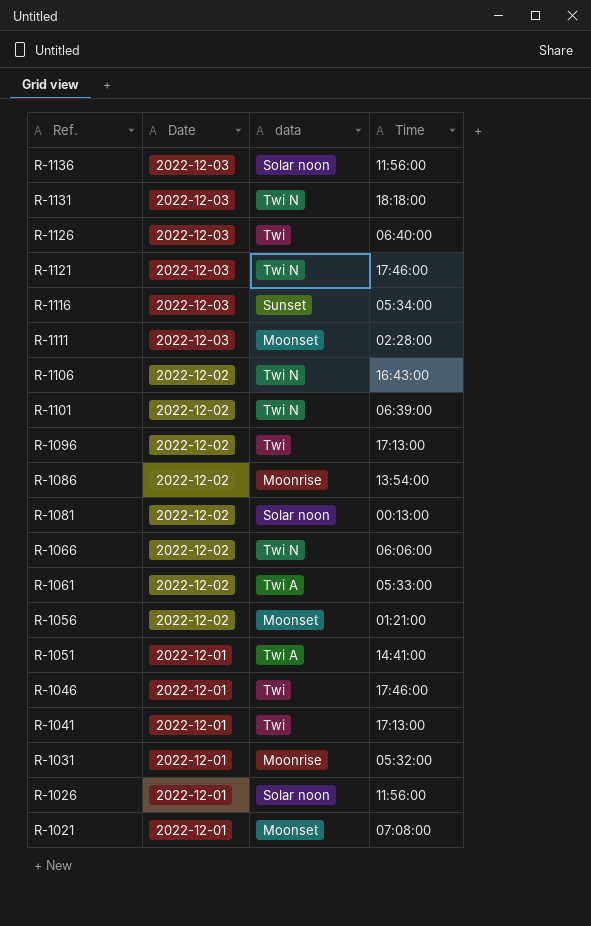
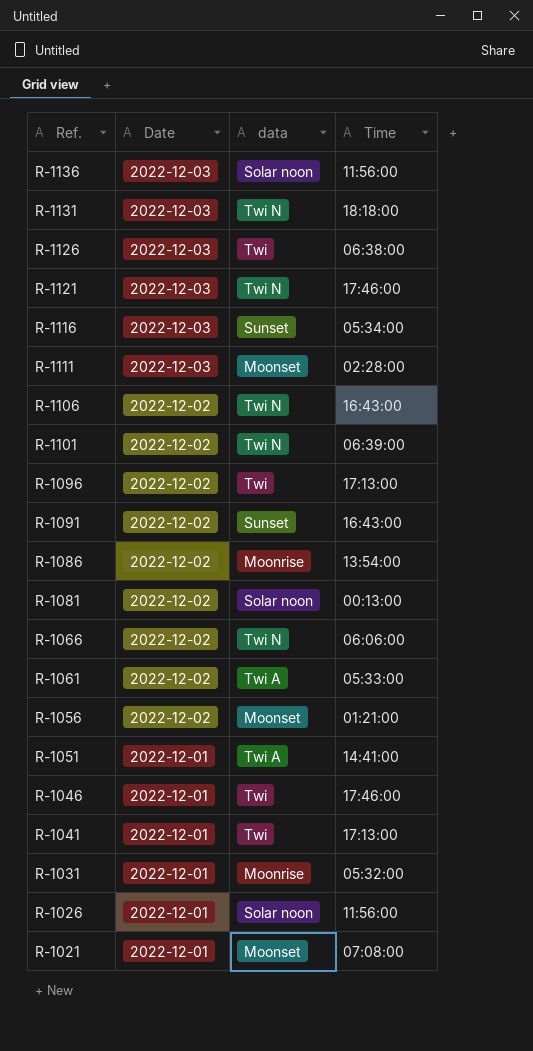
R-1126 | Time: 06:40:00 -> 06:38:00
row R-1091: none -> 2022-12-02 | Sunset | 16:43:00

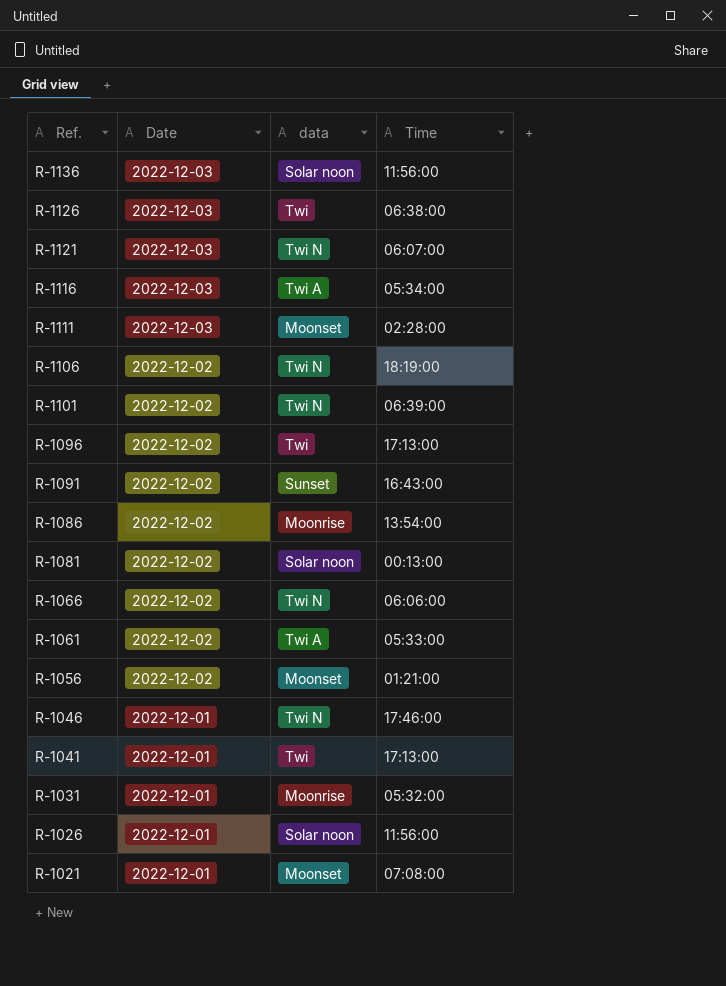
row R-1131: 2022-12-03 | Twi N | 18:18:00 -> none
row R-1051: 2022-12-01 | Twi A | 14:41:00 -> none
R-1121 | Time: 17:46:00 -> 06:07:00
R-1116 | data: Sunset -> Twi A
R-1106 | Time: 16:43:00 -> 18:19:00
R-1046 | data: Twi -> Twi N

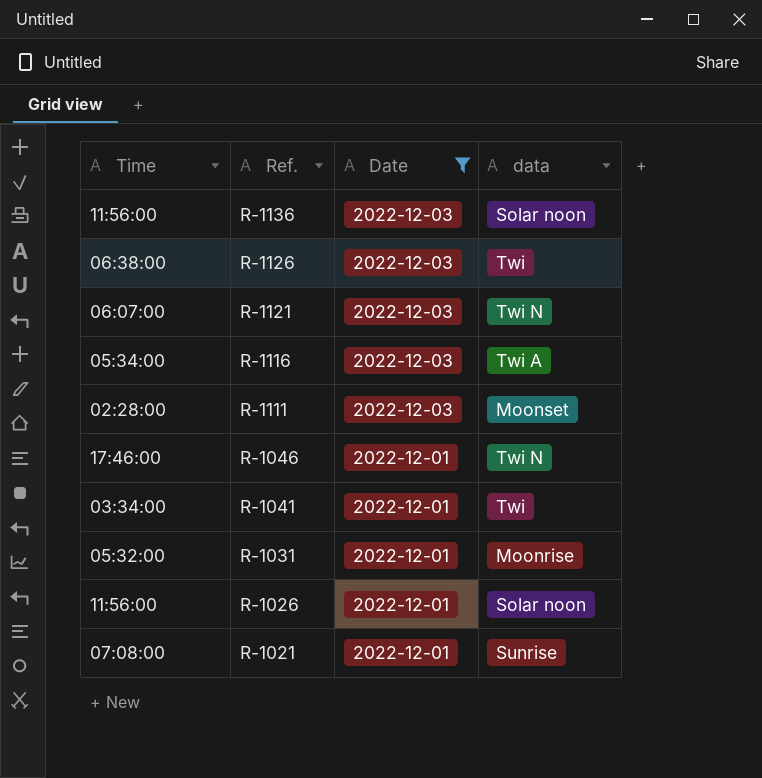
filter: none -> Date != 2022-12-02
column Time | position: 4 -> 1
R-1041 | Time: 17:13:00 -> 03:34:00
R-1021 | data: Moonset -> Sunrise

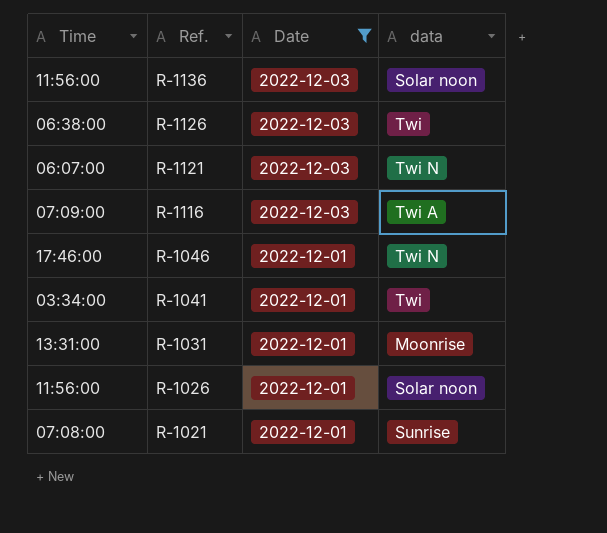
row R-1111: 02:28:00 | 2022-12-03 | Moonset -> none
R-1116 | Time: 05:34:00 -> 07:09:00
R-1031 | Time: 05:32:00 -> 13:31:00

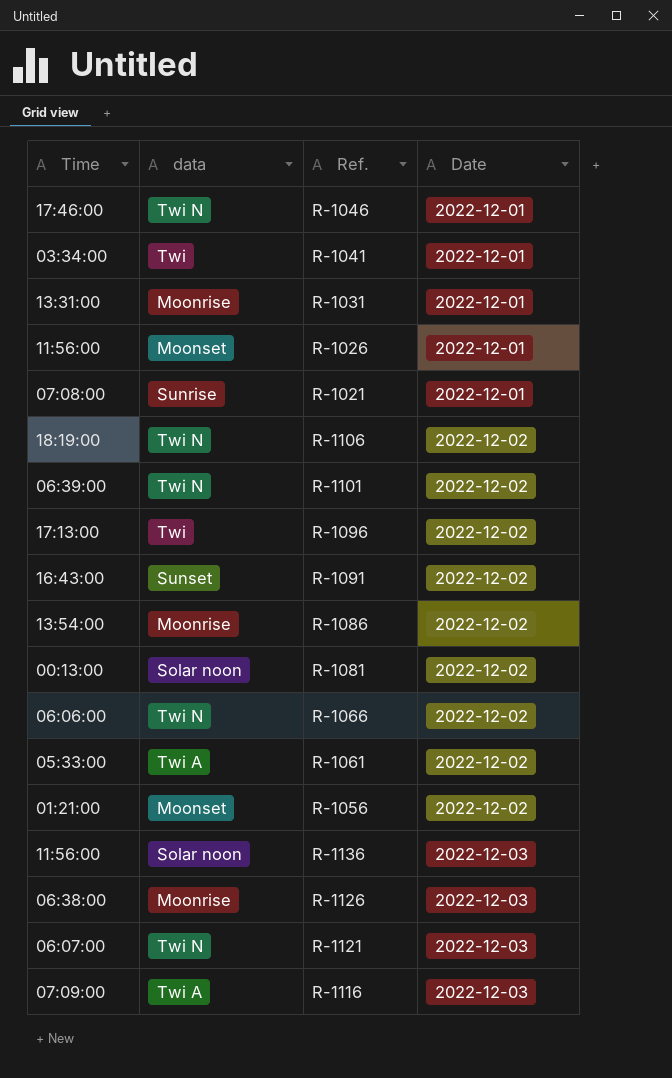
filter: Date != 2022-12-02 -> none
row order: Ref. descending -> Date ascending
column data | position: 4 -> 2
R-1026 | data: Solar noon -> Moonset
R-1126 | data: Twi -> Moonrise

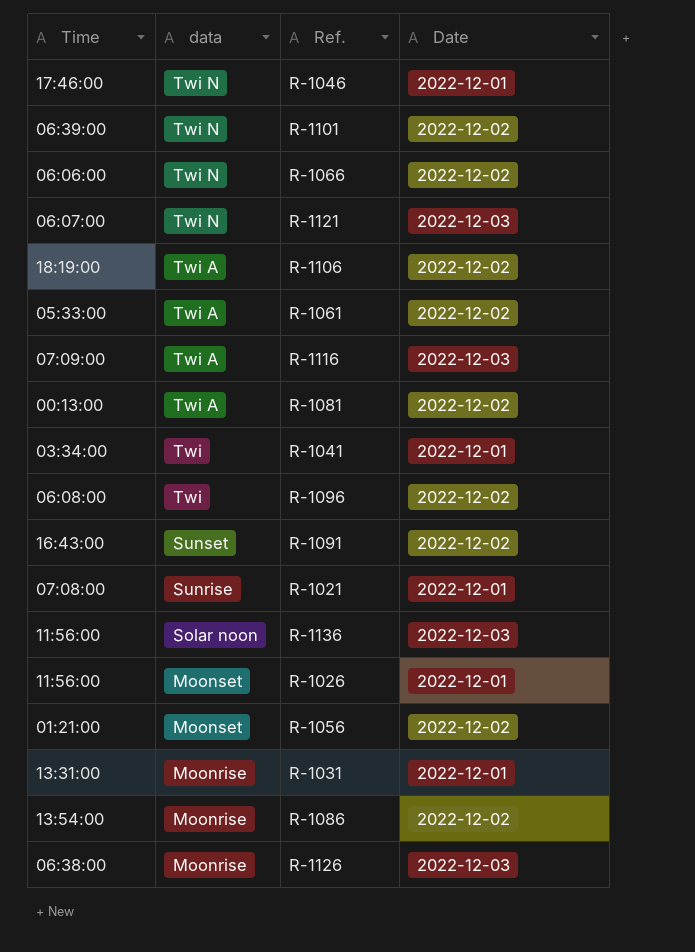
row order: Date ascending -> data descending
R-1106 | data: Twi N -> Twi A
R-1081 | data: Solar noon -> Twi A
R-1096 | Time: 17:13:00 -> 06:08:00

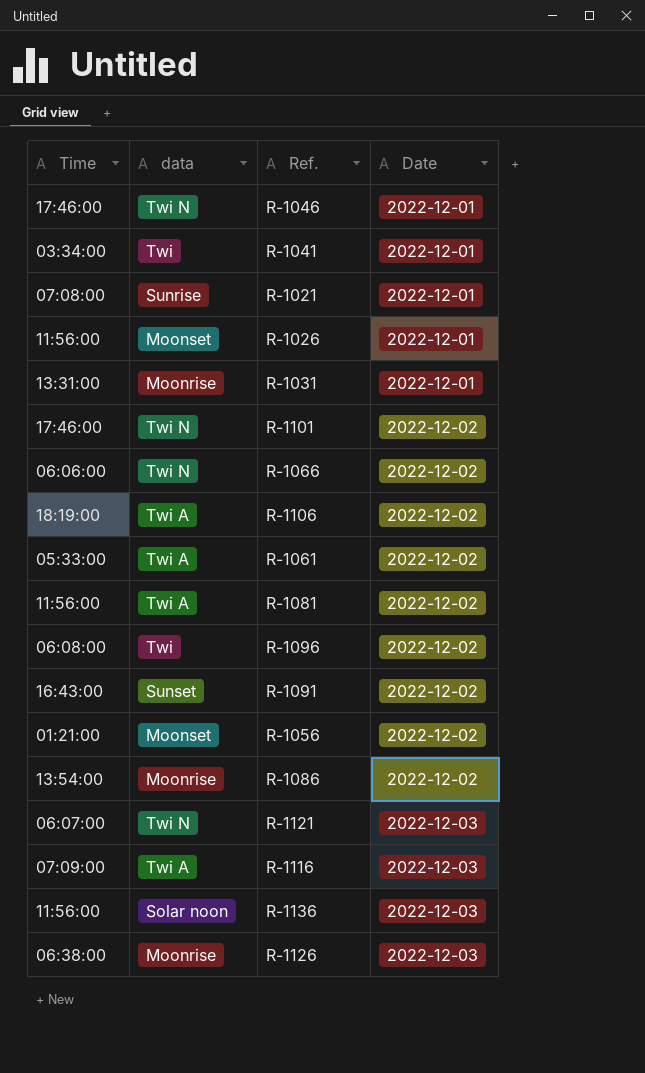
row order: data descending -> Date ascending
R-1101 | Time: 06:39:00 -> 17:46:00
R-1081 | Time: 00:13:00 -> 11:56:00

